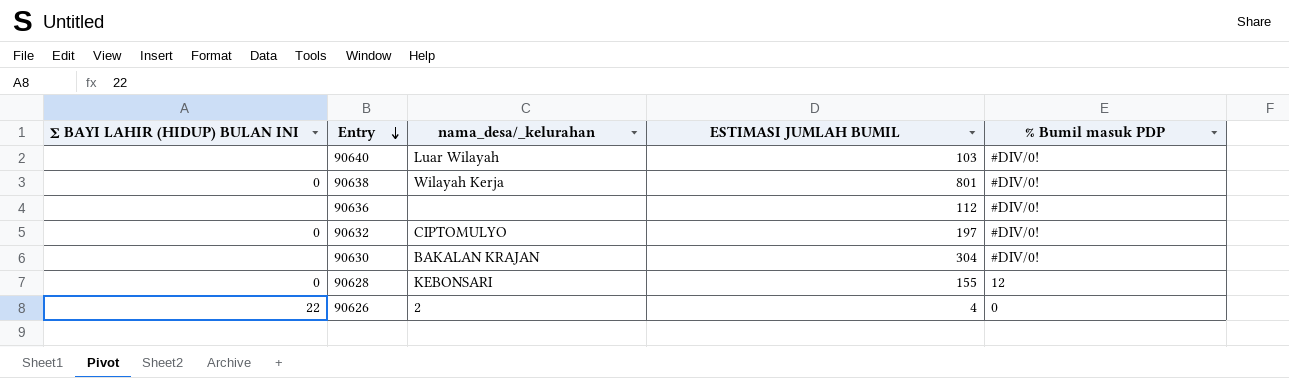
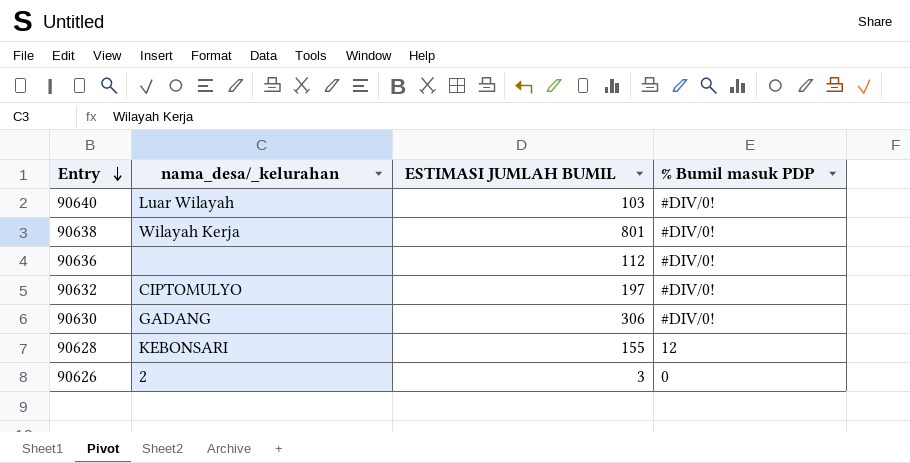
column ∑ BAYI LAHIR (HIDUP) BULAN INI | position: 1 -> none
90630 | nama_desa/_kelurahan: BAKALAN KRAJAN -> GADANG
90630 | ESTIMASI JUMLAH BUMIL: 304 -> 306
90626 | ESTIMASI JUMLAH BUMIL: 4 -> 3

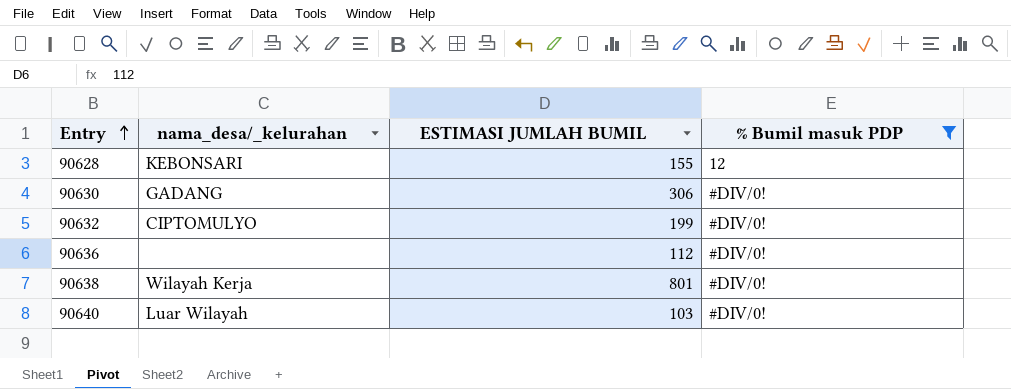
filter: none -> % Bumil masuk PDP != 0
row order: Entry descending -> Entry ascending
90632 | ESTIMASI JUMLAH BUMIL: 197 -> 199

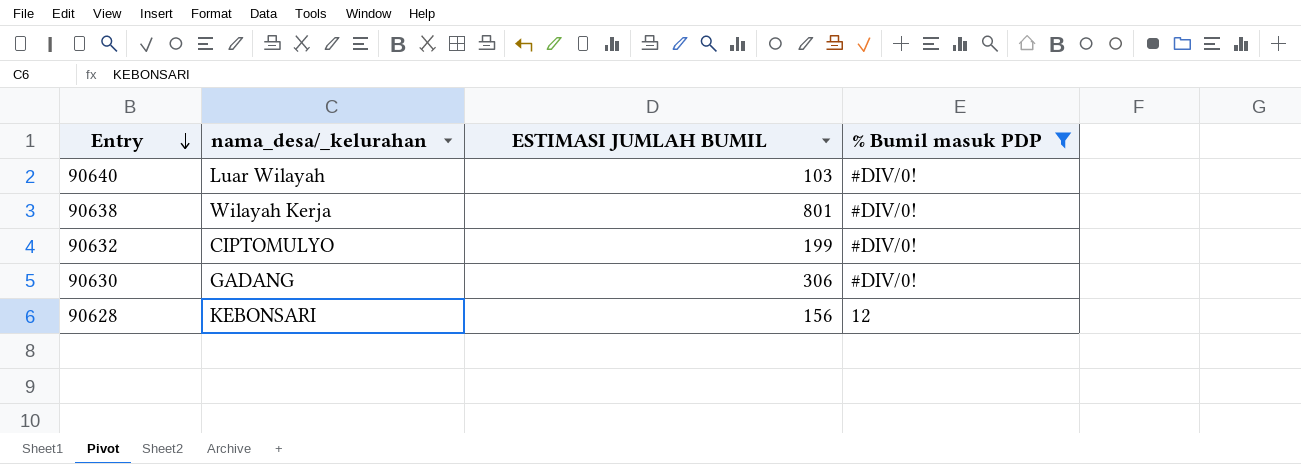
row order: Entry ascending -> Entry descending
row 90636: none | 112 | #DIV/0! -> none
90628 | ESTIMASI JUMLAH BUMIL: 155 -> 156

